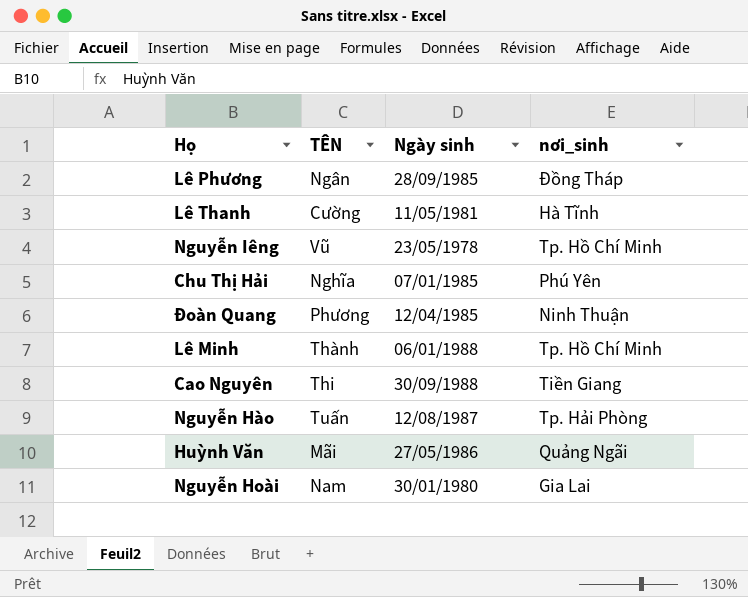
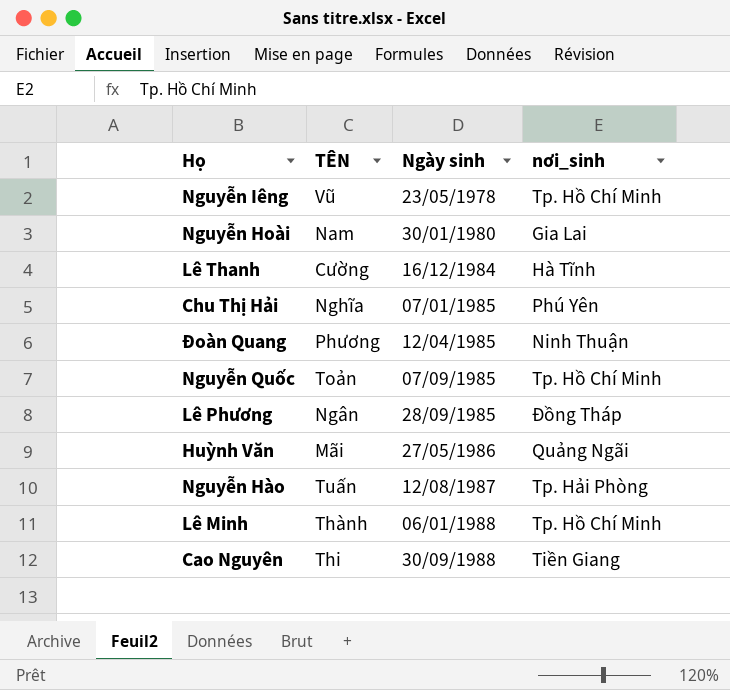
row order: none -> Ngày sinh ascending
Lê Thanh | Ngày sinh: 11/05/1981 -> 16/12/1984
row Nguyễn Quốc: none -> Toản | 07/09/1985 | Tp. Hồ Chí Minh

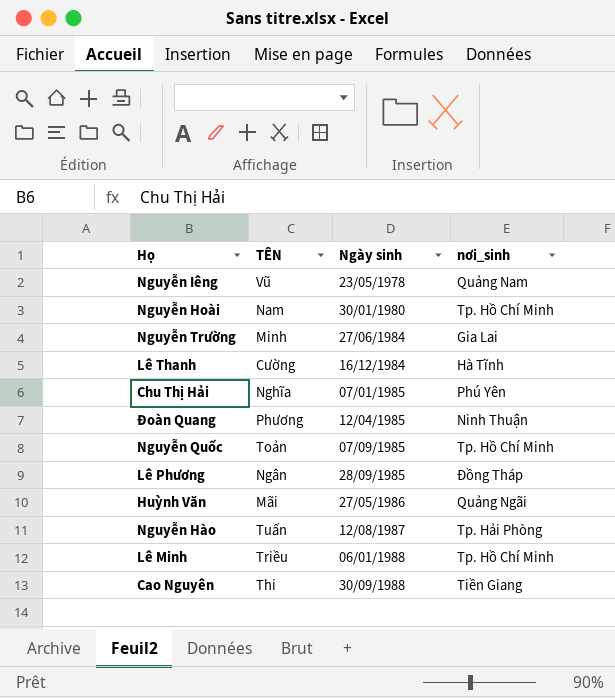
Nguyễn Iêng | nơi_sinh: Tp. Hồ Chí Minh -> Quảng Nam
Nguyễn Hoài | nơi_sinh: Gia Lai -> Tp. Hồ Chí Minh
row Nguyễn Trường: none -> Minh | 27/06/1984 | Gia Lai
Lê Minh | TÊN: Thành -> Triều

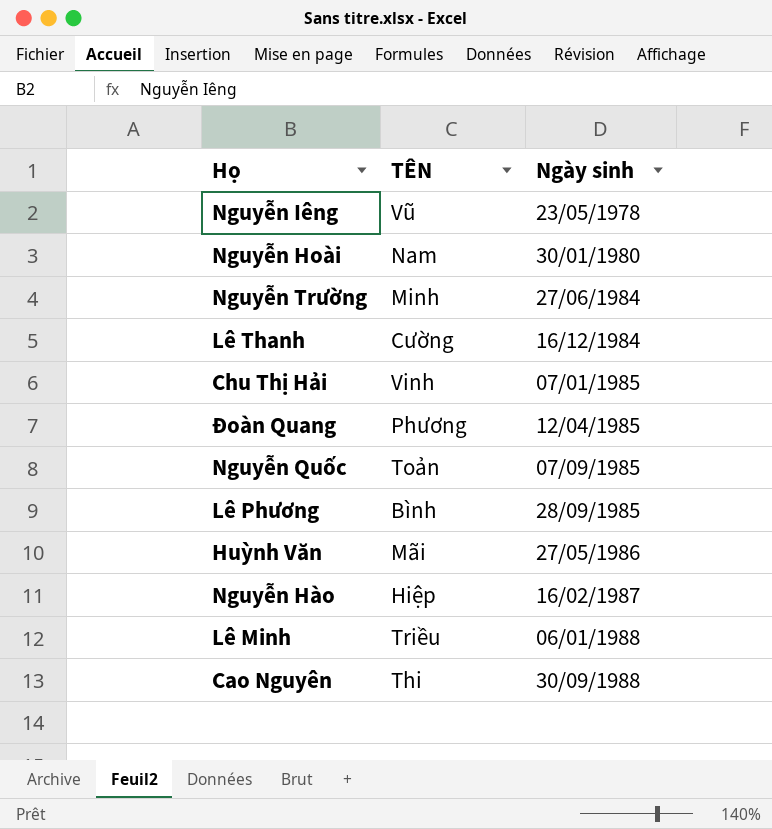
column nơi_sinh | position: 4 -> none
Chu Thị Hải | TÊN: Nghĩa -> Vinh
Lê Phương | TÊN: Ngân -> Bình
Nguyễn Hào | TÊN: Tuấn -> Hiệp
Nguyễn Hào | Ngày sinh: 12/08/1987 -> 16/02/1987

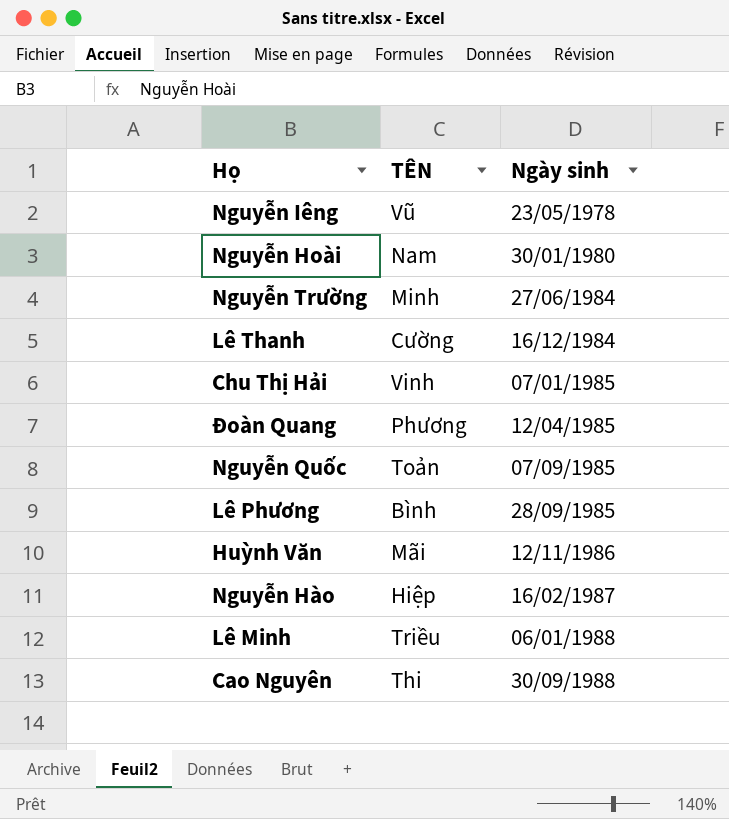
Huỳnh Văn | Ngày sinh: 27/05/1986 -> 12/11/1986

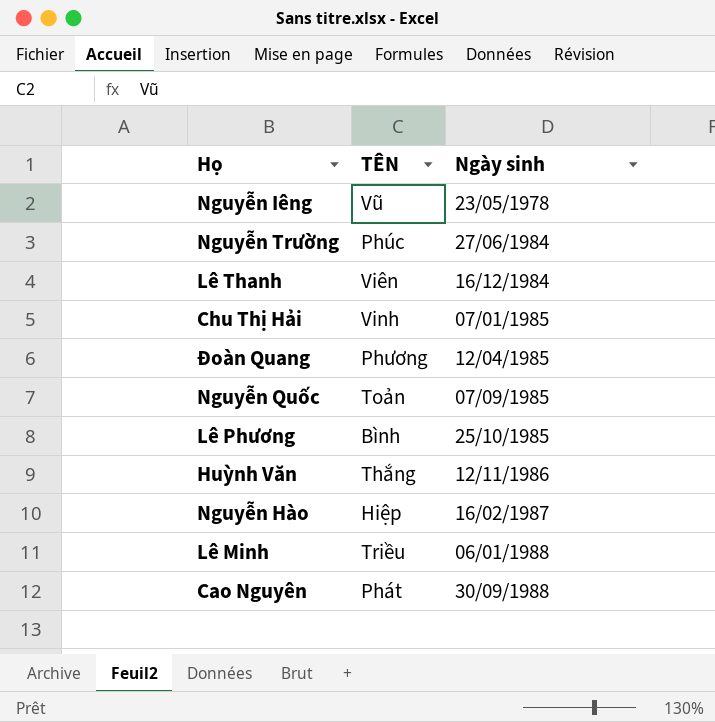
row Nguyễn Hoài: Nam | 30/01/1980 -> none
Nguyễn Trường | TÊN: Minh -> Phúc
Lê Thanh | TÊN: Cường -> Viên
Lê Phương | Ngày sinh: 28/09/1985 -> 25/10/1985
Huỳnh Văn | TÊN: Mãi -> Thắng
Cao Nguyên | TÊN: Thi -> Phát

